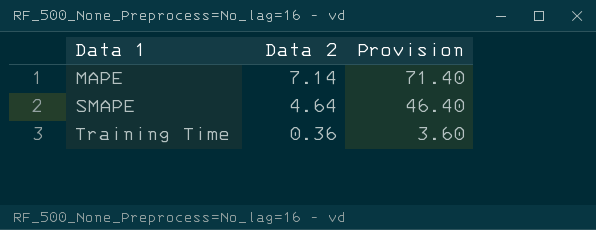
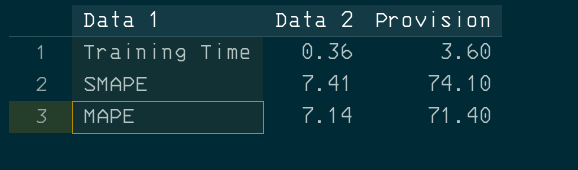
row order: Data 1 ascending -> Data 1 descending
SMAPE | Data 2: 4.64 -> 7.41
SMAPE | Provision: 46.40 -> 74.10

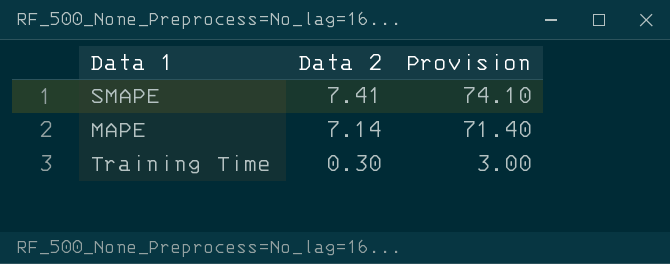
row order: Data 1 descending -> Data 2 descending
Training Time | Data 2: 0.36 -> 0.30
Training Time | Provision: 3.60 -> 3.00

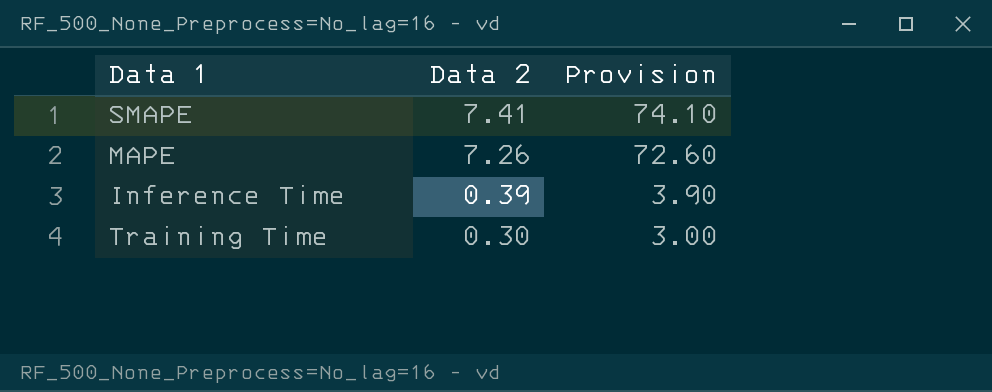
MAPE | Data 2: 7.14 -> 7.26
MAPE | Provision: 71.40 -> 72.60
row Inference Time: none -> 0.39 | 3.90

